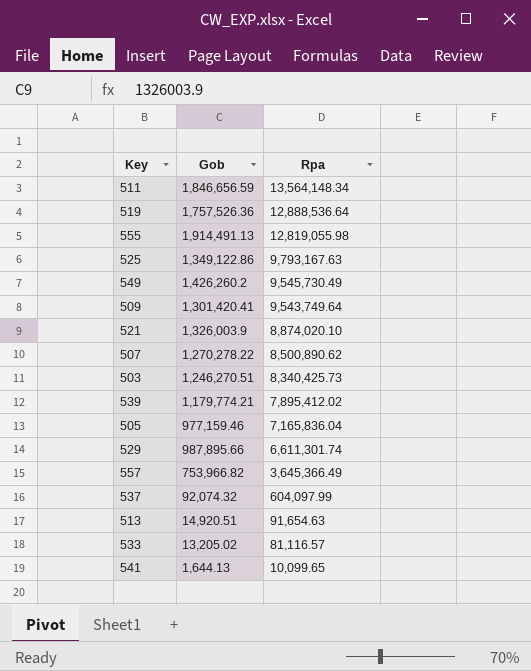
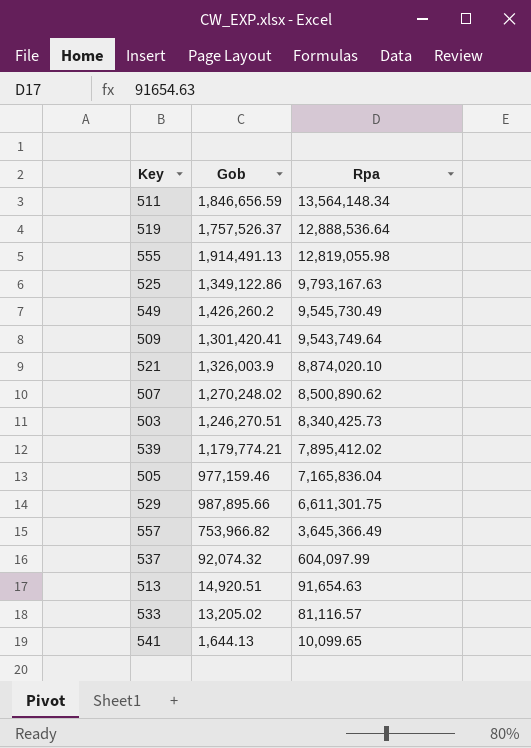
519 | Gob: 1,757,526.36 -> 1,757,526.37
507 | Gob: 1,270,278.22 -> 1,270,248.02
529 | Rpa: 6,611,301.74 -> 6,611,301.75

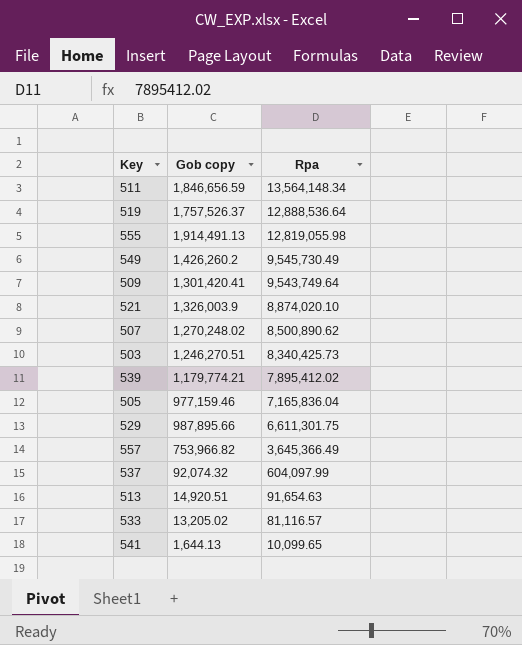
column name: Gob -> Gob copy
row 525: 1,349,122.86 | 9,793,167.63 -> none

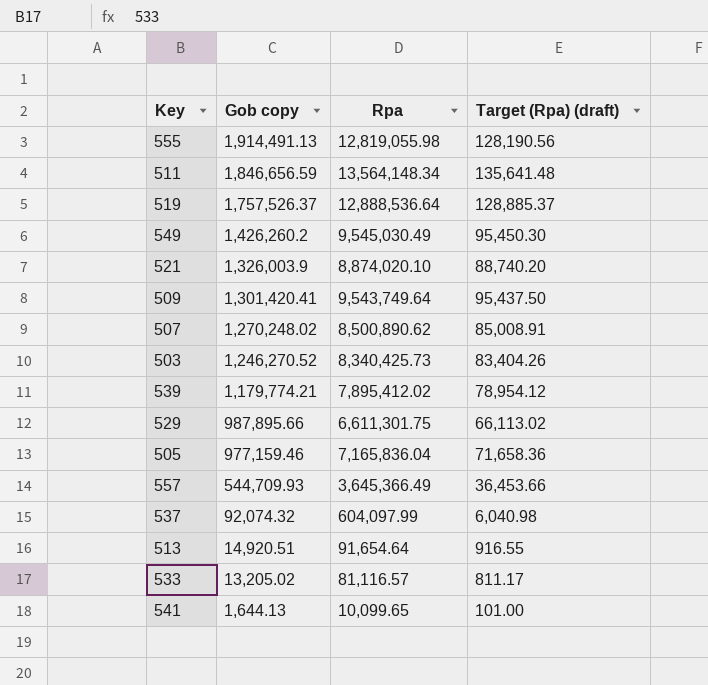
row order: Rpa descending -> Gob copy descending
column Target (Rpa) (draft) | formula: none -> [Rpa] * 0.01
549 | Rpa: 9,545,730.49 -> 9,545,030.49
503 | Gob copy: 1,246,270.51 -> 1,246,270.52
557 | Gob copy: 753,966.82 -> 544,709.93
513 | Rpa: 91,654.63 -> 91,654.64

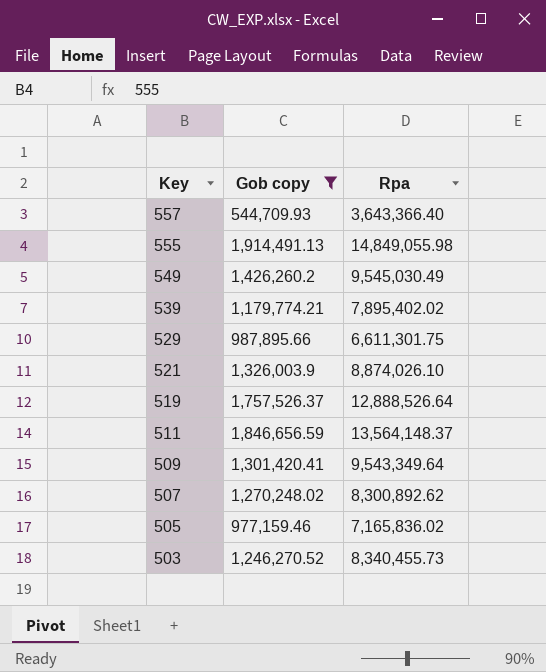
filter: none -> Gob copy >= 544,709.93
row order: Gob copy descending -> Key descending
column Target (Rpa) (draft) | formula: [Rpa] * 0.01 -> none
557 | Rpa: 3,645,366.49 -> 3,643,366.40
555 | Rpa: 12,819,055.98 -> 14,849,055.98
539 | Rpa: 7,895,412.02 -> 7,895,402.02
521 | Rpa: 8,874,020.10 -> 8,874,026.10
519 | Rpa: 12,888,536.64 -> 12,888,526.64
511 | Rpa: 13,564,148.34 -> 13,564,148.37
509 | Rpa: 9,543,749.64 -> 9,543,349.64
507 | Rpa: 8,500,890.62 -> 8,300,892.62
505 | Rpa: 7,165,836.04 -> 7,165,836.02
503 | Rpa: 8,340,425.73 -> 8,340,455.73

